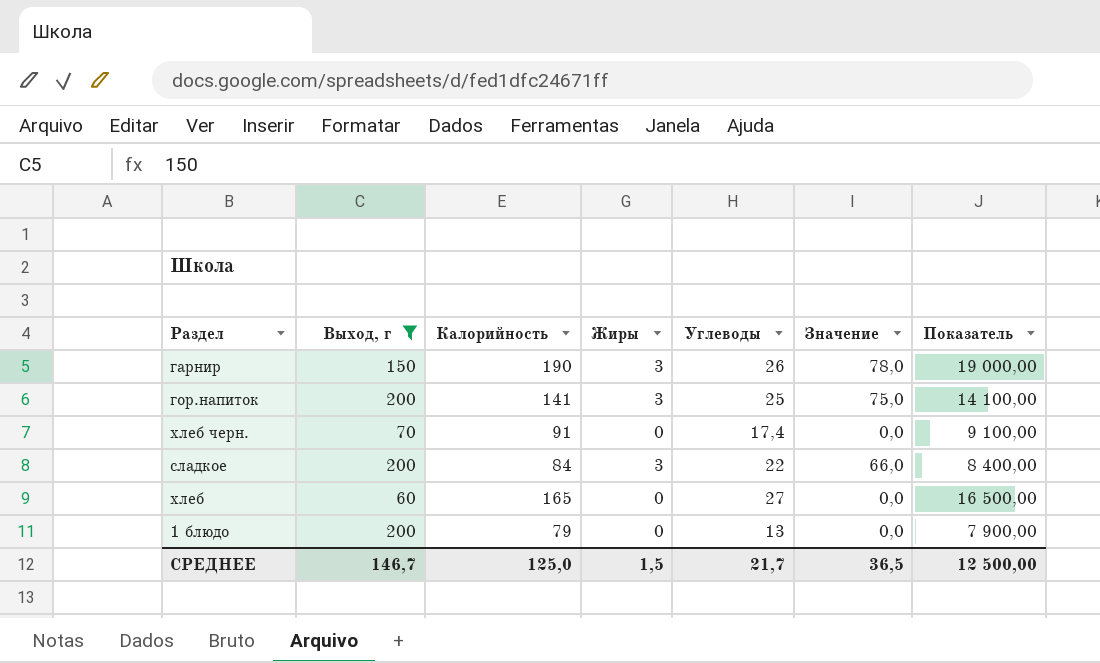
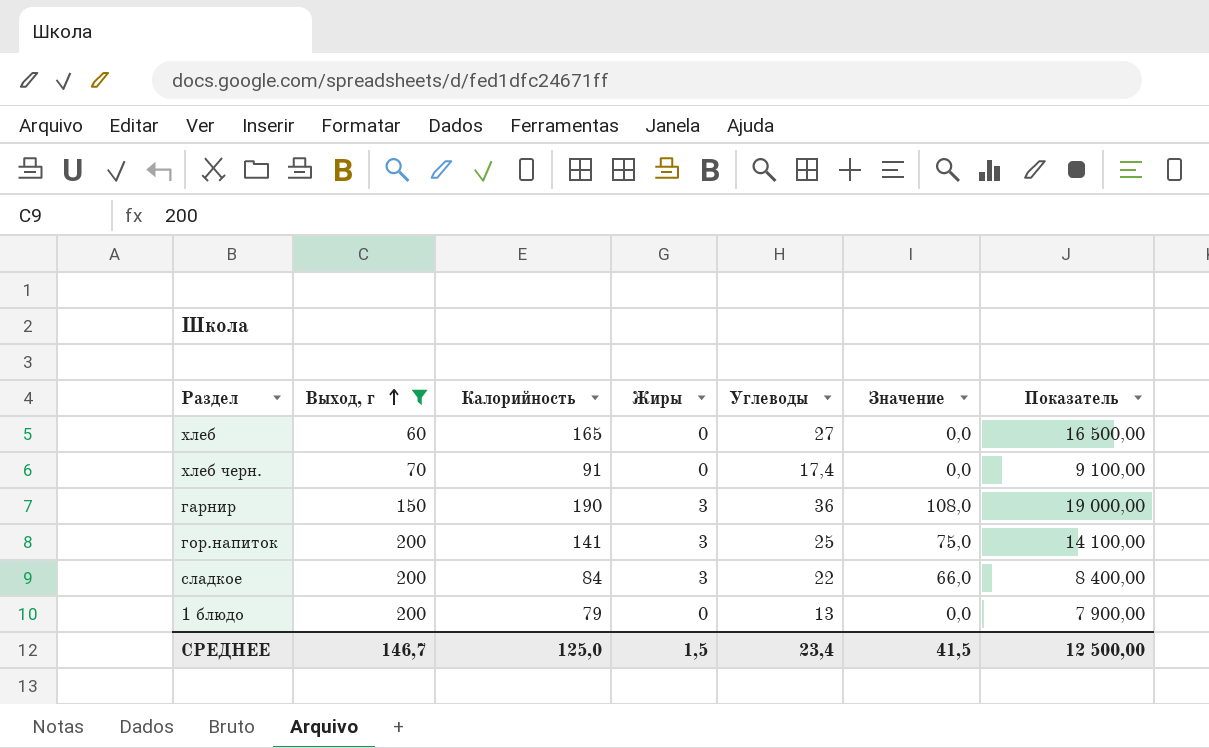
row order: none -> Выход, г ascending
гарнир | Углеводы: 26 -> 36
гарнир | Значение: 78,0 -> 108,0
СРЕДНЕЕ | Углеводы: 21,7 -> 23,4
СРЕДНЕЕ | Значение: 36,5 -> 41,5

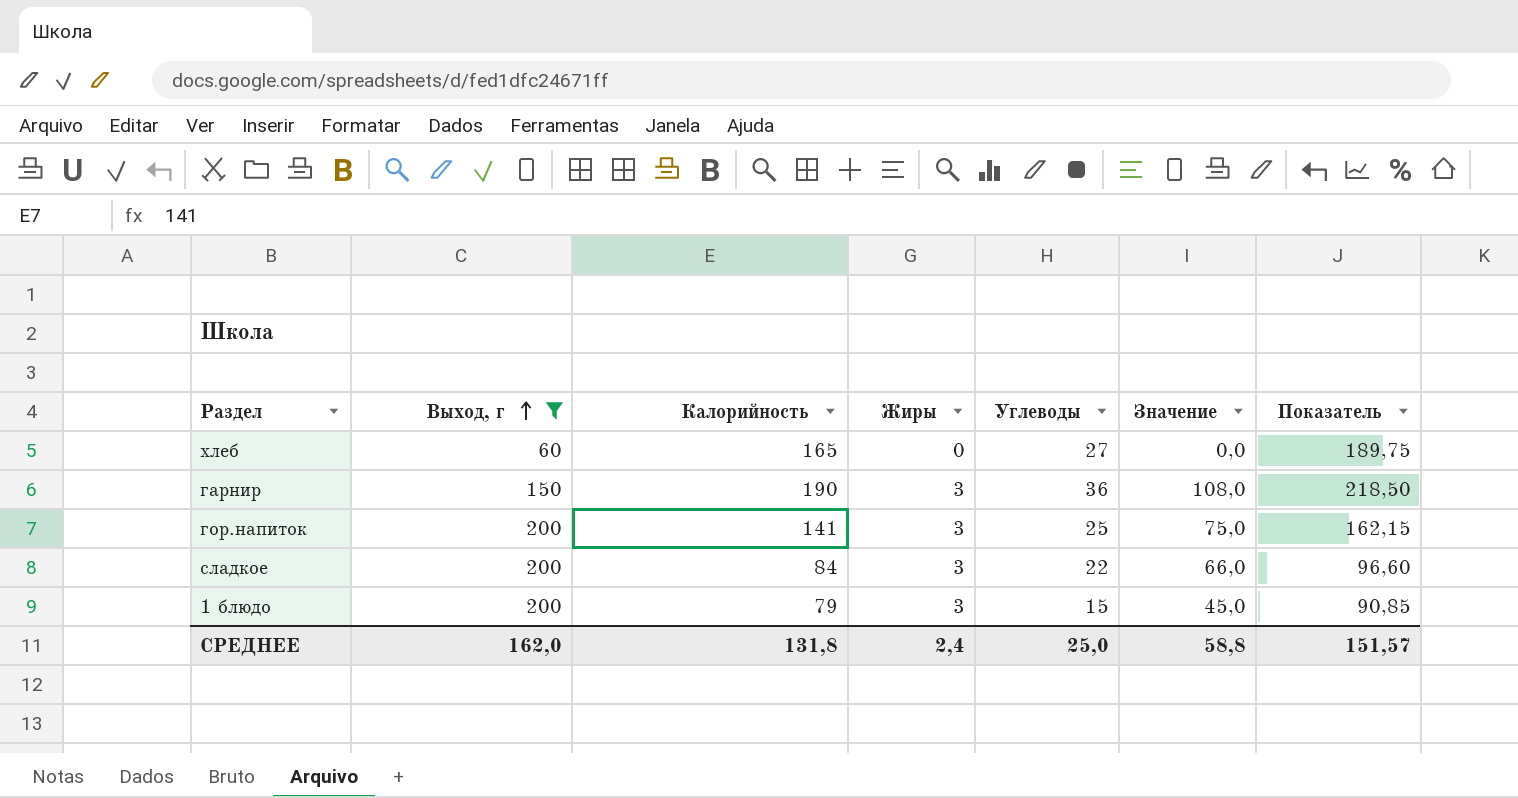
column Показатель | formula: [Калорийность] * 100 -> [Калорийность] * 1,15
row хлеб черн.: 70 | 91 | 0 | 17,4 | 0,0 | 9 100,00 -> none
1 блюдо | Жиры: 0 -> 3
1 блюдо | Углеводы: 13 -> 15
1 блюдо | Значение: 0,0 -> 45,0
СРЕДНЕЕ | Выход, г: 146,7 -> 162,0
СРЕДНЕЕ | Калорийность: 125,0 -> 131,8
СРЕДНЕЕ | Жиры: 1,5 -> 2,4
СРЕДНЕЕ | Углеводы: 23,4 -> 25,0
СРЕДНЕЕ | Значение: 41,5 -> 58,8
СРЕДНЕЕ | Показатель: 12 500,00 -> 151,57

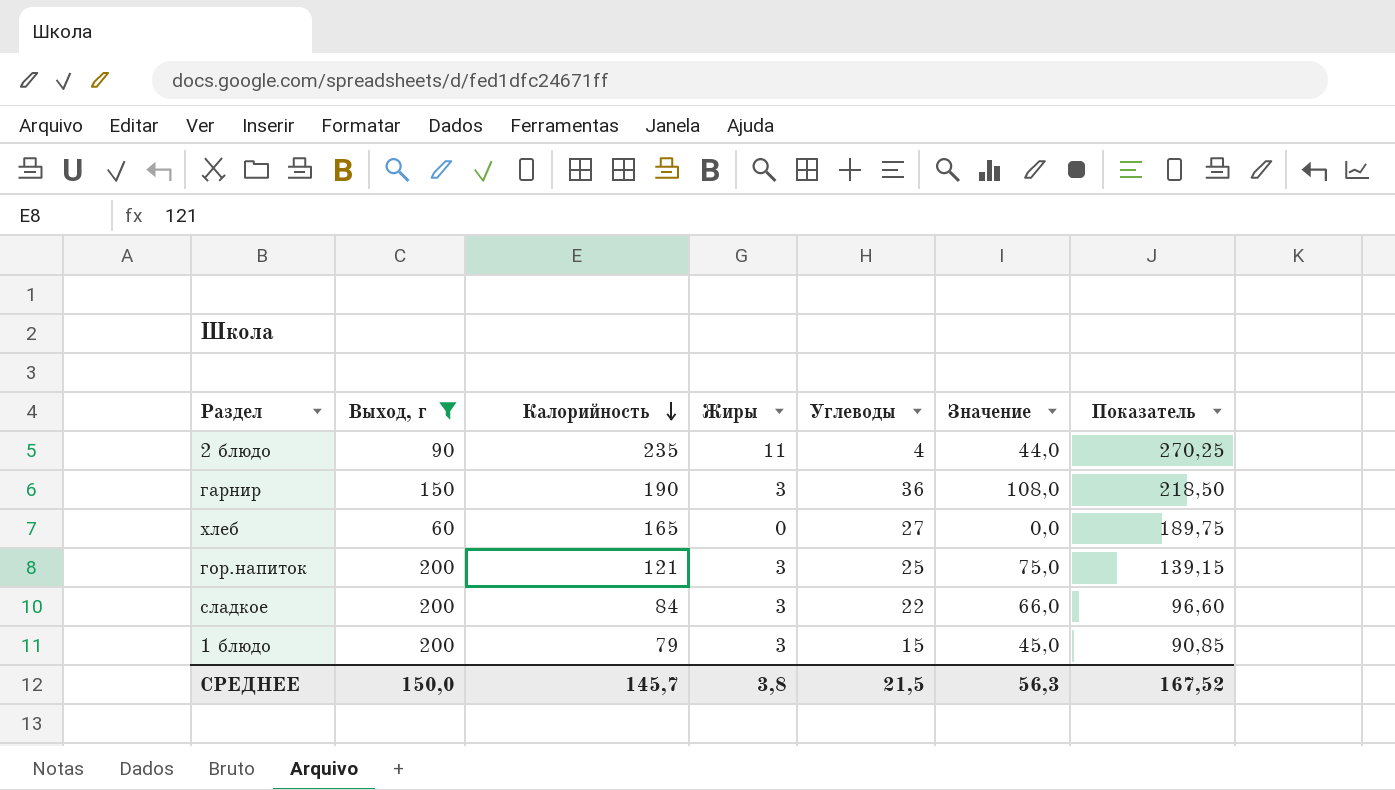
row order: Выход, г ascending -> Калорийность descending
row 2 блюдо: none -> 90 | 235 | 11 | 4 | 44,0 | 270,25
гор.напиток | Калорийность: 141 -> 121
гор.напиток | Показатель: 162,15 -> 139,15
СРЕДНЕЕ | Выход, г: 162,0 -> 150,0
СРЕДНЕЕ | Калорийность: 131,8 -> 145,7
СРЕДНЕЕ | Жиры: 2,4 -> 3,8
СРЕДНЕЕ | Углеводы: 25,0 -> 21,5
СРЕДНЕЕ | Значение: 58,8 -> 56,3
СРЕДНЕЕ | Показатель: 151,57 -> 167,52

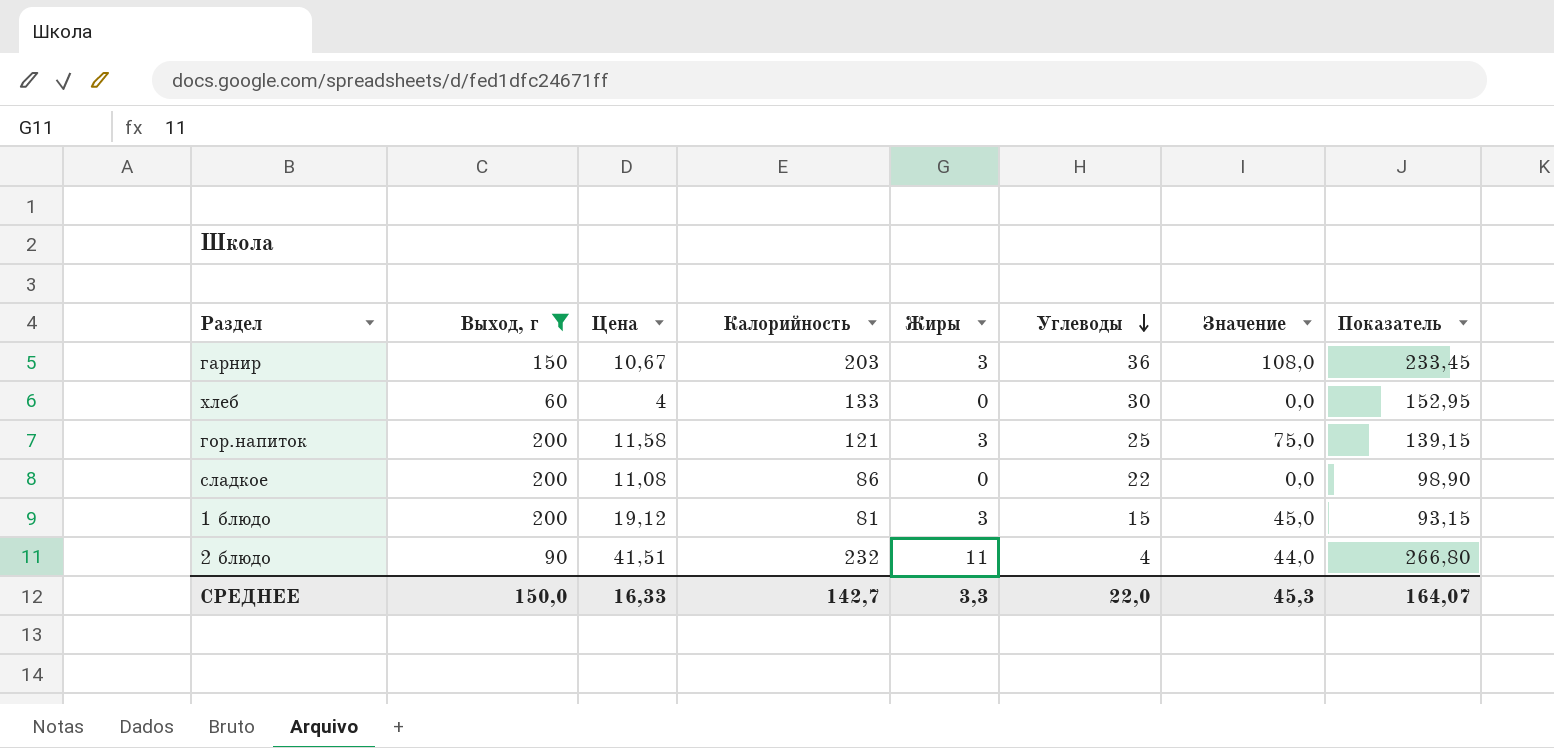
row order: Калорийность descending -> Углеводы descending
column Цена | position: none -> 3
гарнир | Калорийность: 190 -> 203
гарнир | Показатель: 218,50 -> 233,45
хлеб | Калорийность: 165 -> 133
хлеб | Углеводы: 27 -> 30
хлеб | Показатель: 189,75 -> 152,95
сладкое | Калорийность: 84 -> 86
сладкое | Жиры: 3 -> 0
сладкое | Значение: 66,0 -> 0,0
сладкое | Показатель: 96,60 -> 98,90
1 блюдо | Калорийность: 79 -> 81
1 блюдо | Показатель: 90,85 -> 93,15
2 блюдо | Калорийность: 235 -> 232
2 блюдо | Показатель: 270,25 -> 266,80
СРЕДНЕЕ | Калорийность: 145,7 -> 142,7
СРЕДНЕЕ | Жиры: 3,8 -> 3,3
СРЕДНЕЕ | Углеводы: 21,5 -> 22,0
СРЕДНЕЕ | Значение: 56,3 -> 45,3
СРЕДНЕЕ | Показатель: 167,52 -> 164,07

